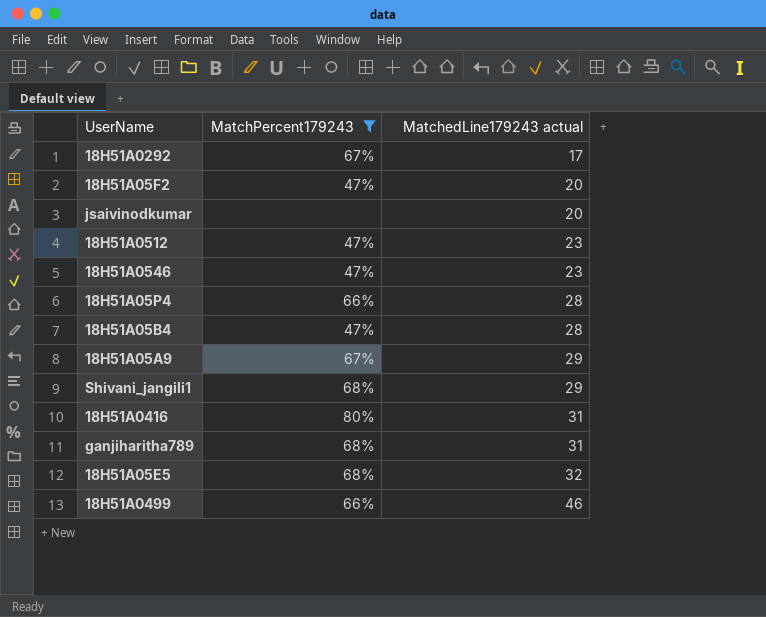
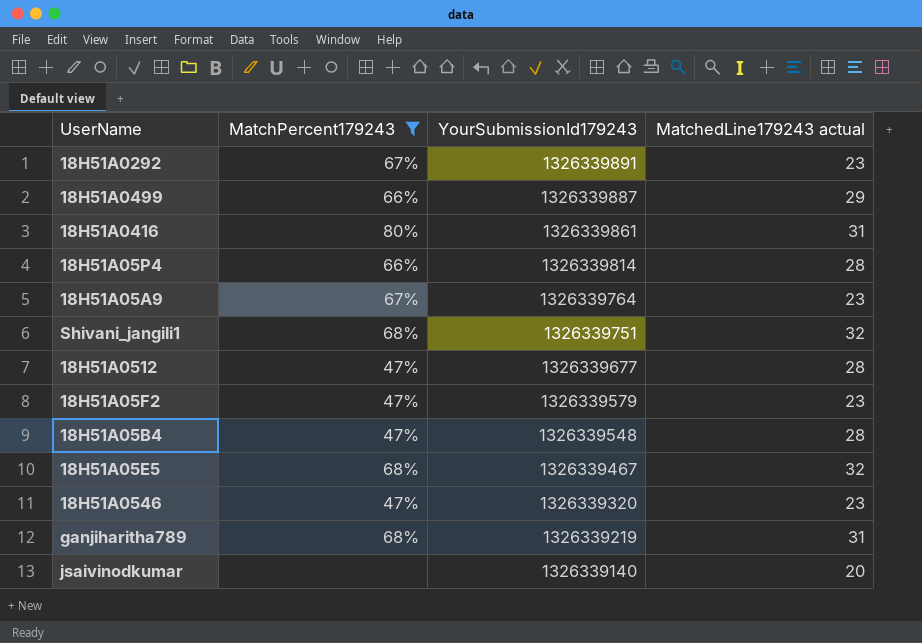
row order: MatchedLine179243 actual ascending -> YourSubmissionId179243 descending
column YourSubmissionId179243 | position: none -> 3
18H51A0292 | MatchedLine179243 actual: 17 -> 23
18H51A0499 | MatchedLine179243 actual: 46 -> 29
18H51A05A9 | MatchedLine179243 actual: 29 -> 23
Shivani_jangili1 | MatchedLine179243 actual: 29 -> 32
18H51A0512 | MatchedLine179243 actual: 23 -> 28
18H51A05F2 | MatchedLine179243 actual: 20 -> 23

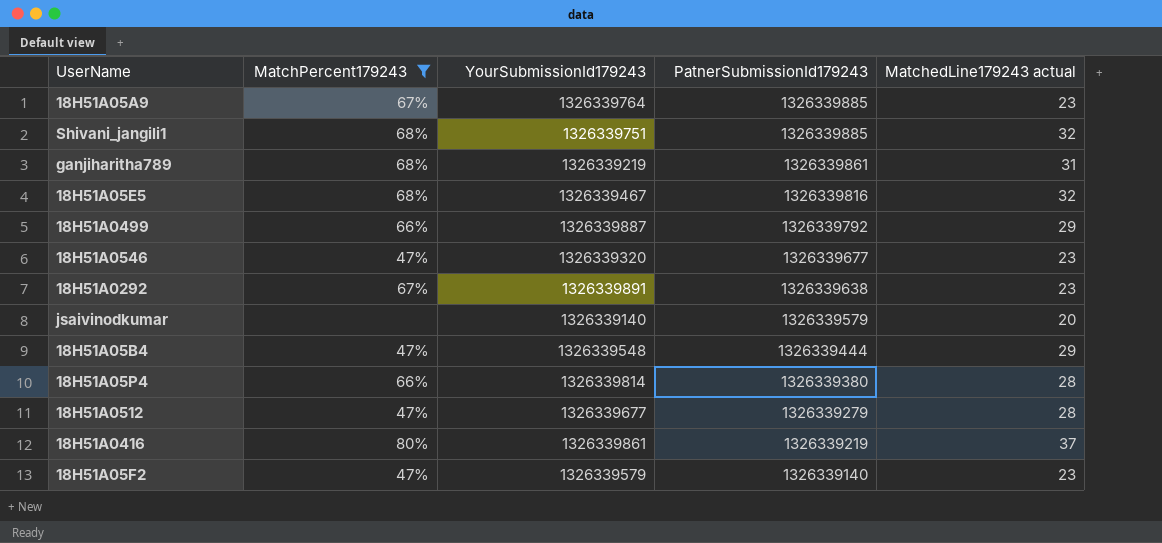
row order: YourSubmissionId179243 descending -> PatnerSubmissionId179243 descending
column PatnerSubmissionId179243 | position: none -> 4
18H51A05B4 | MatchedLine179243 actual: 28 -> 29
18H51A0416 | MatchedLine179243 actual: 31 -> 37

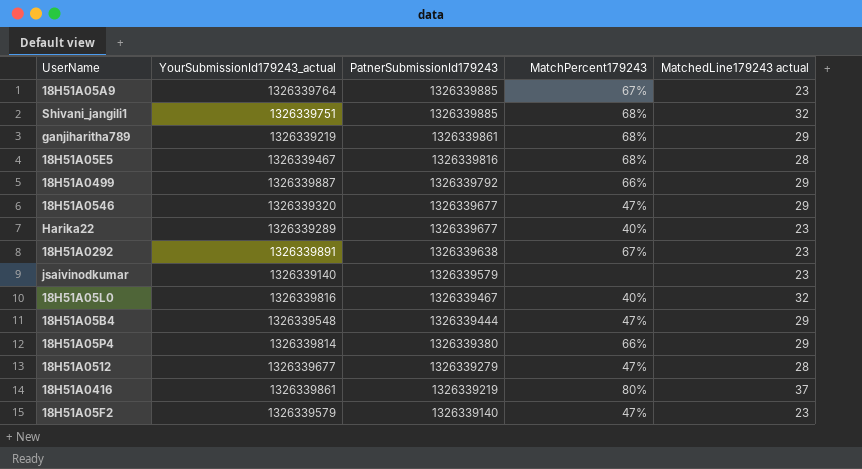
filter: MatchPercent179243 != 40% -> none
column name: YourSubmissionId179243 -> YourSubmissionId179243_actual
column MatchPercent179243 | position: 2 -> 4
ganjiharitha789 | MatchedLine179243 actual: 31 -> 29
18H51A05E5 | MatchedLine179243 actual: 32 -> 28
18H51A0546 | MatchedLine179243 actual: 23 -> 29
jsaivinodkumar | MatchedLine179243 actual: 20 -> 23
18H51A05P4 | MatchedLine179243 actual: 28 -> 29

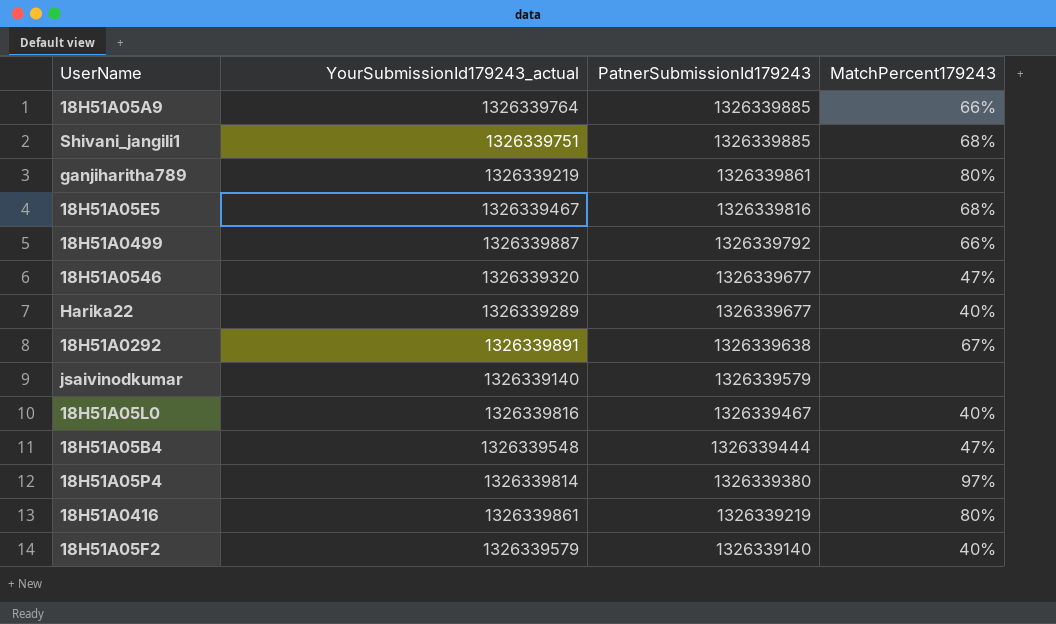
column MatchedLine179243 actual | position: 5 -> none
row 18H51A0512: 1326339677 | 1326339279 | 47% | 28 -> none
18H51A05A9 | MatchPercent179243: 67% -> 66%
ganjiharitha789 | MatchPercent179243: 68% -> 80%
18H51A05P4 | MatchPercent179243: 66% -> 97%
18H51A05F2 | MatchPercent179243: 47% -> 40%

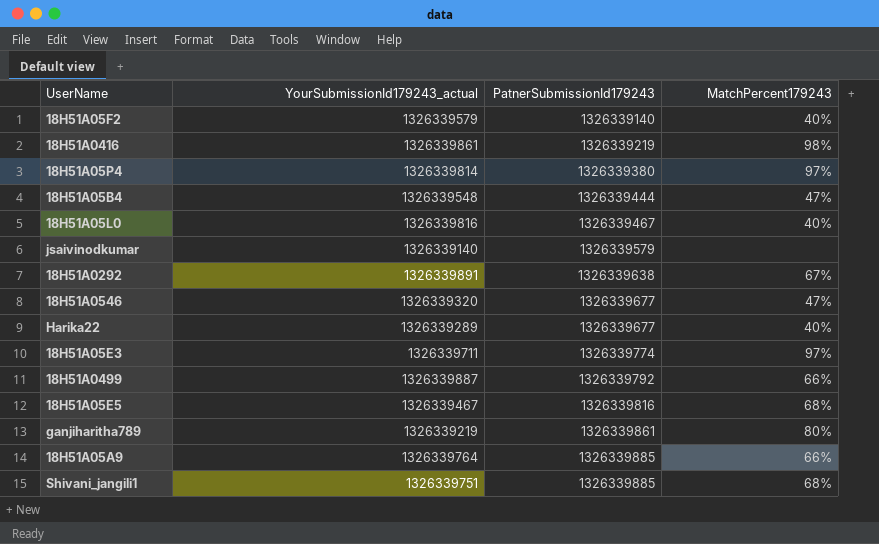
row order: PatnerSubmissionId179243 descending -> PatnerSubmissionId179243 ascending
18H51A0416 | MatchPercent179243: 80% -> 98%
row 18H51A05E3: none -> 1326339711 | 1326339774 | 97%

